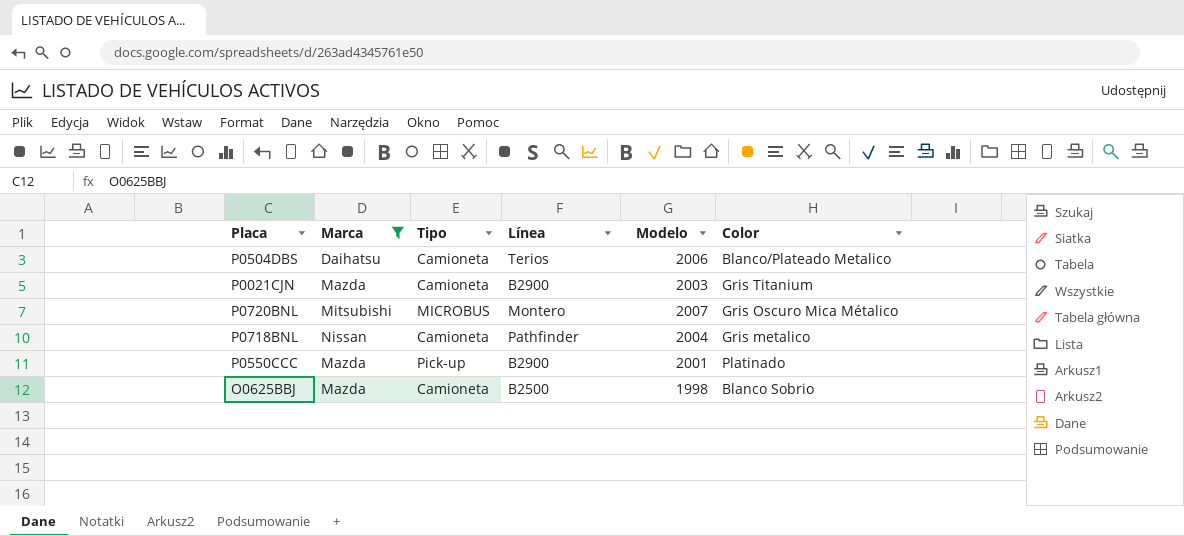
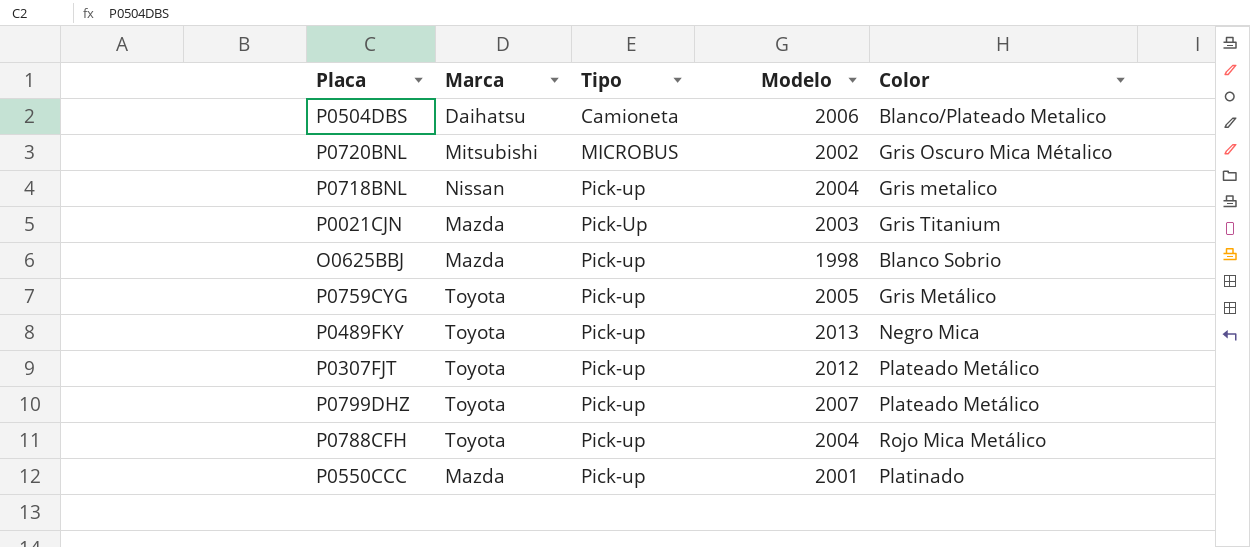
filter: Marca != Toyota -> none
row order: none -> Tipo ascending
column Línea | position: 4 -> none
P0720BNL | Modelo: 2007 -> 2002
P0718BNL | Tipo: Camioneta -> Pick-up
P0021CJN | Tipo: Camioneta -> Pick-Up
O0625BBJ | Tipo: Camioneta -> Pick-up

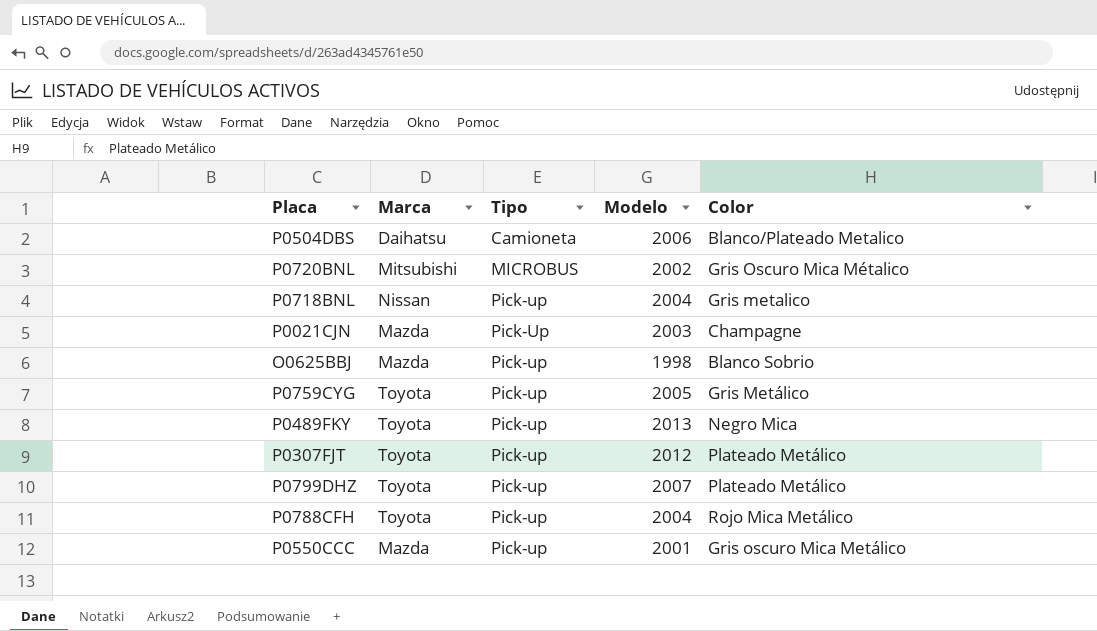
P0021CJN | Color: Gris Titanium -> Champagne
P0550CCC | Color: Platinado -> Gris oscuro Mica Metálico

